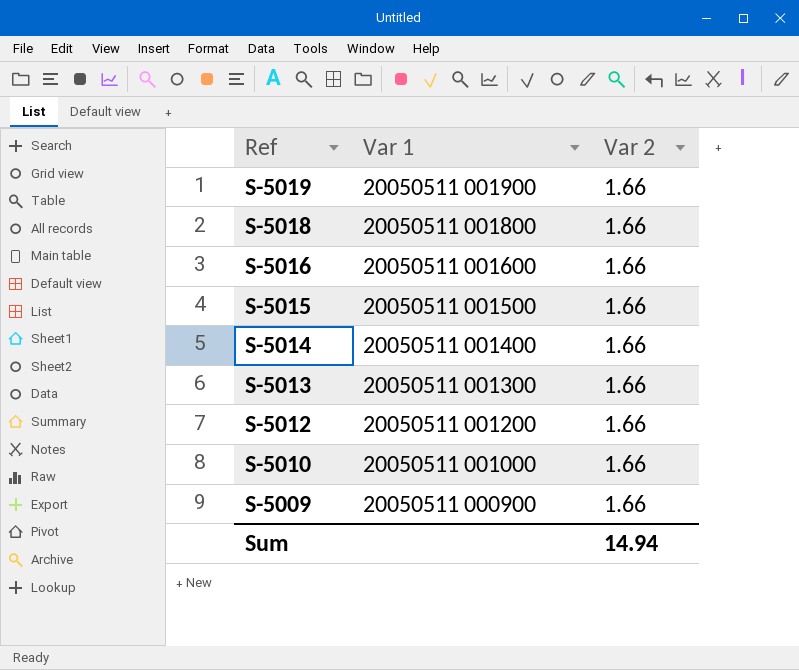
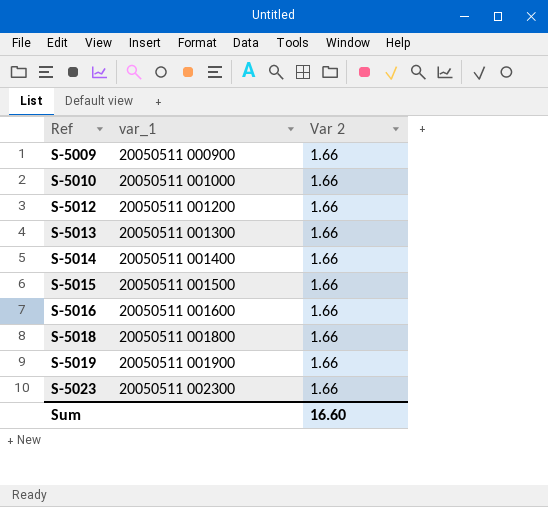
row order: Ref descending -> Ref ascending
column name: Var 1 -> var_1
row S-5023: none -> 20050511 002300 | 1.66
Sum | Var 2: 14.94 -> 16.60

